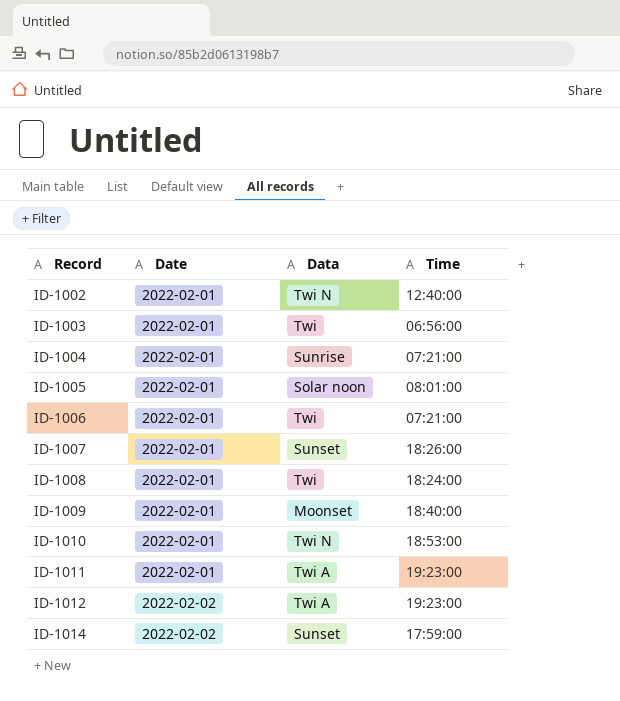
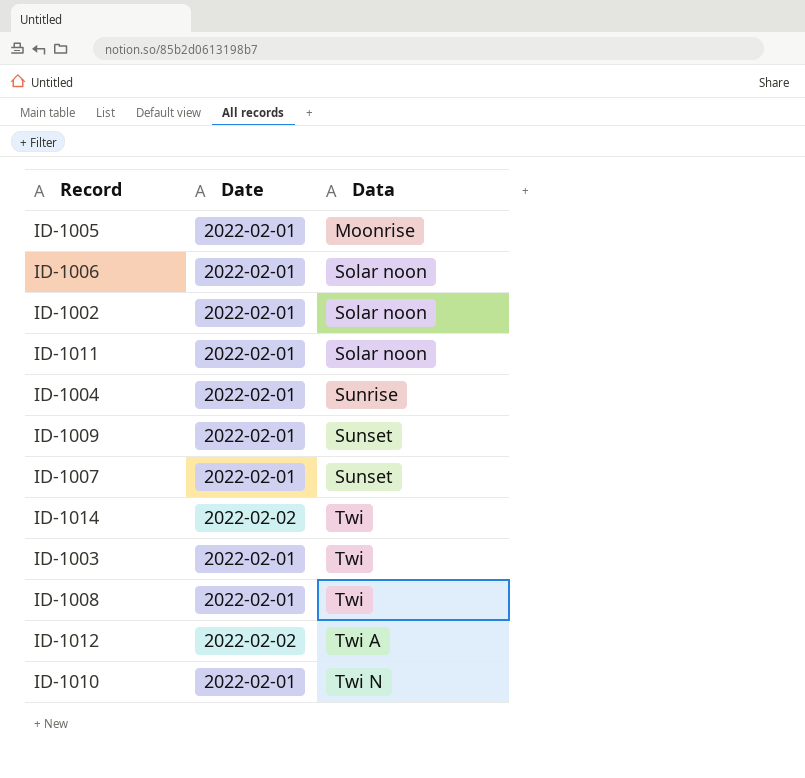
row order: Record ascending -> Data ascending
column Time | position: 4 -> none
ID-1005 | Data: Solar noon -> Moonrise
ID-1006 | Data: Twi -> Solar noon
ID-1002 | Data: Twi N -> Solar noon
ID-1011 | Data: Twi A -> Solar noon
ID-1009 | Data: Moonset -> Sunset
ID-1014 | Data: Sunset -> Twi

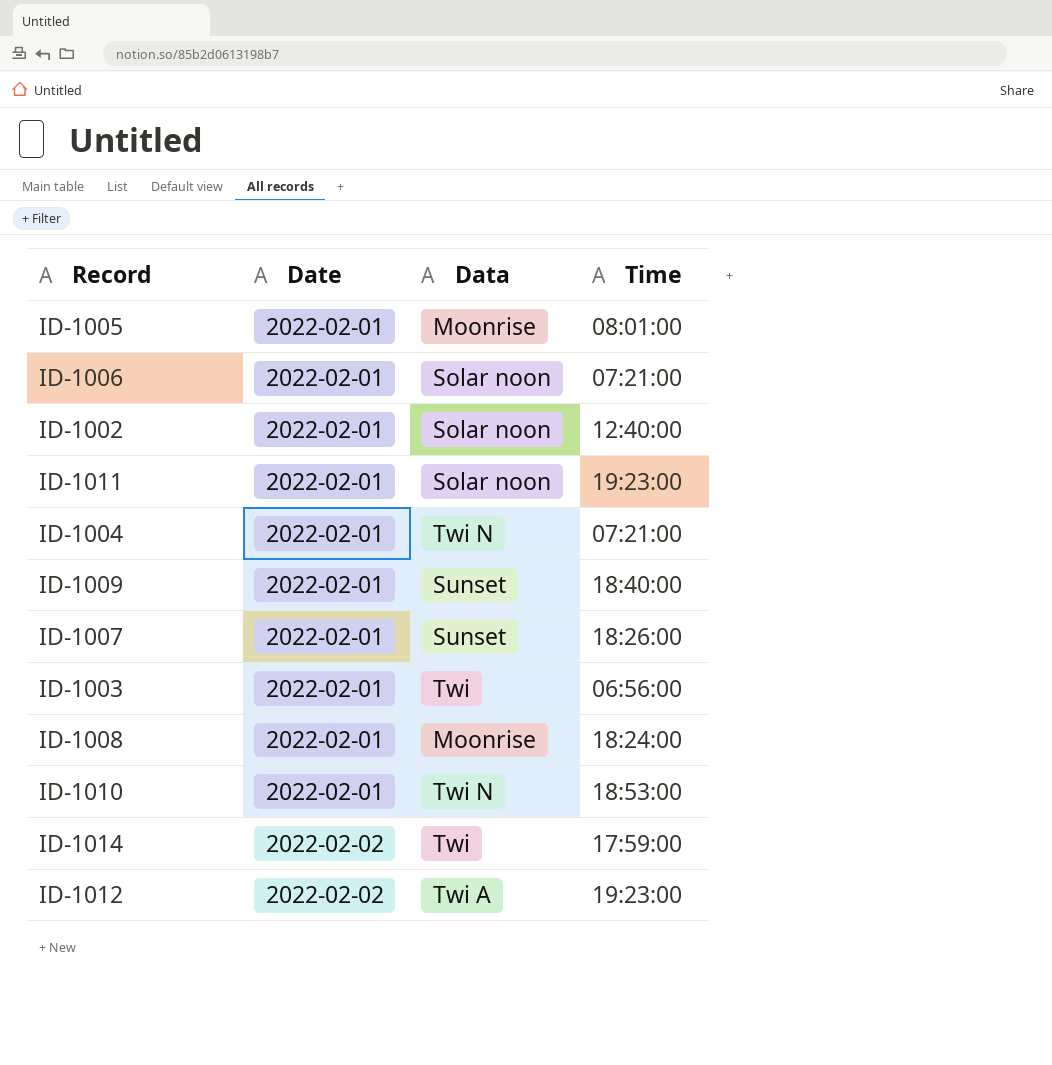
row order: Data ascending -> Date ascending
column Time | position: none -> 4
ID-1004 | Data: Sunrise -> Twi N
ID-1008 | Data: Twi -> Moonrise

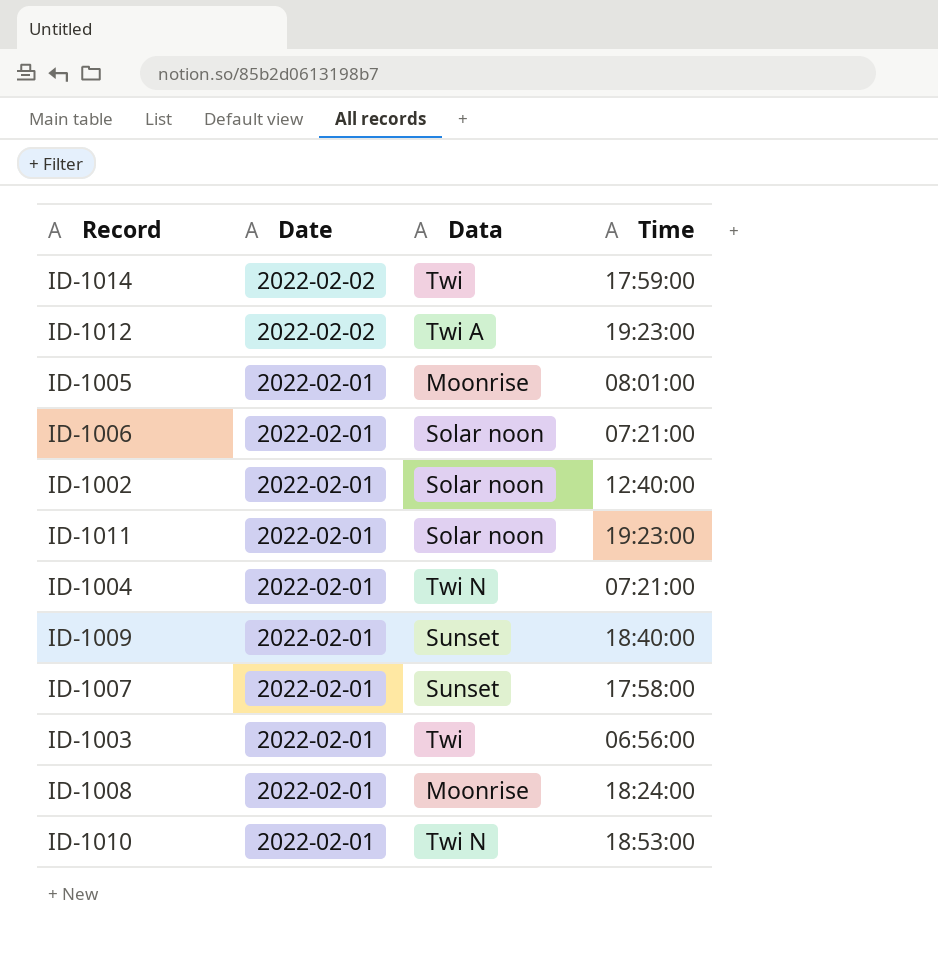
row order: Date ascending -> Date descending
ID-1007 | Time: 18:26:00 -> 17:58:00

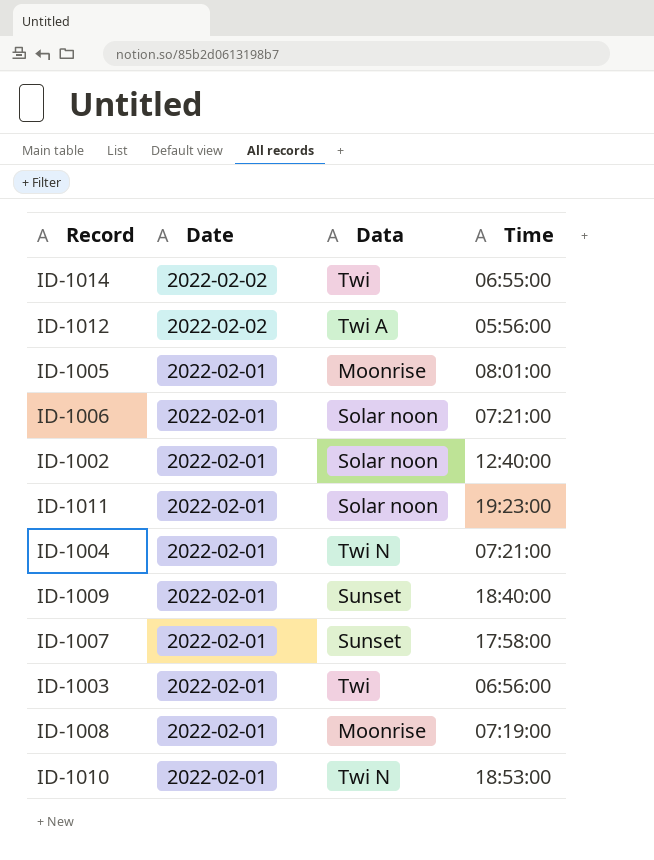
ID-1014 | Time: 17:59:00 -> 06:55:00
ID-1012 | Time: 19:23:00 -> 05:56:00
ID-1008 | Time: 18:24:00 -> 07:19:00

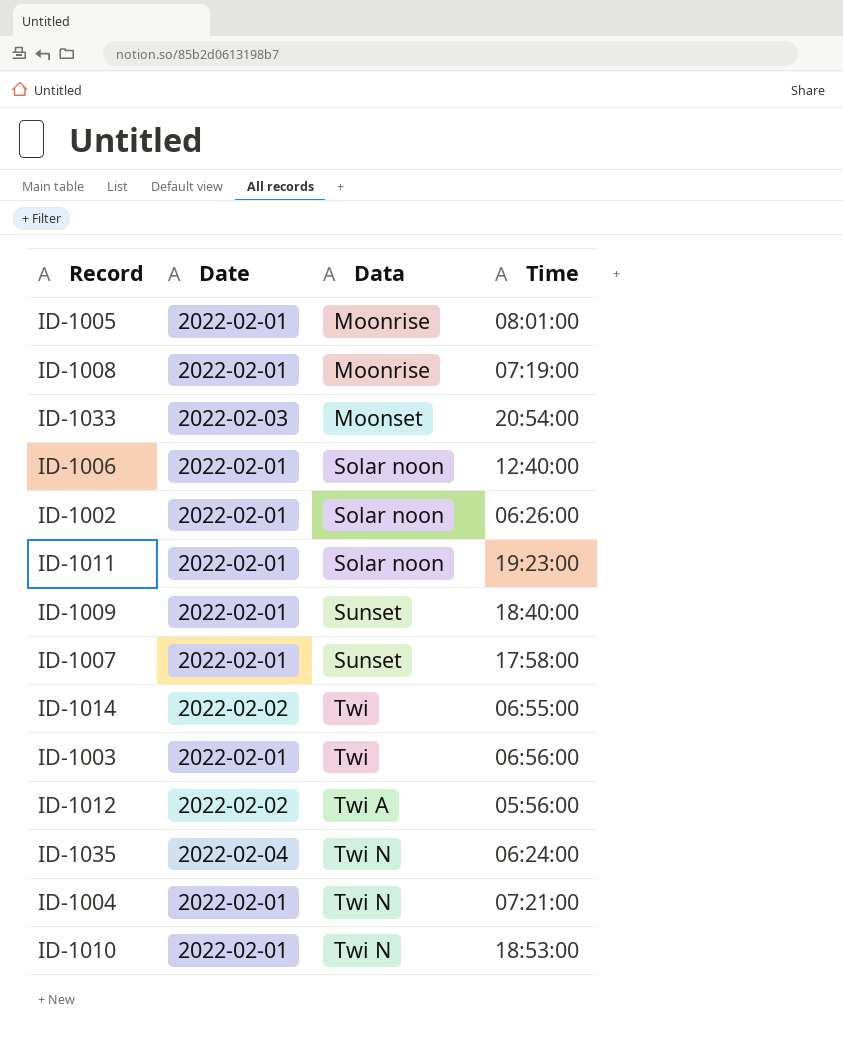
row order: Date descending -> Data ascending
row ID-1033: none -> 2022-02-03 | Moonset | 20:54:00
ID-1006 | Time: 07:21:00 -> 12:40:00
ID-1002 | Time: 12:40:00 -> 06:26:00
row ID-1035: none -> 2022-02-04 | Twi N | 06:24:00

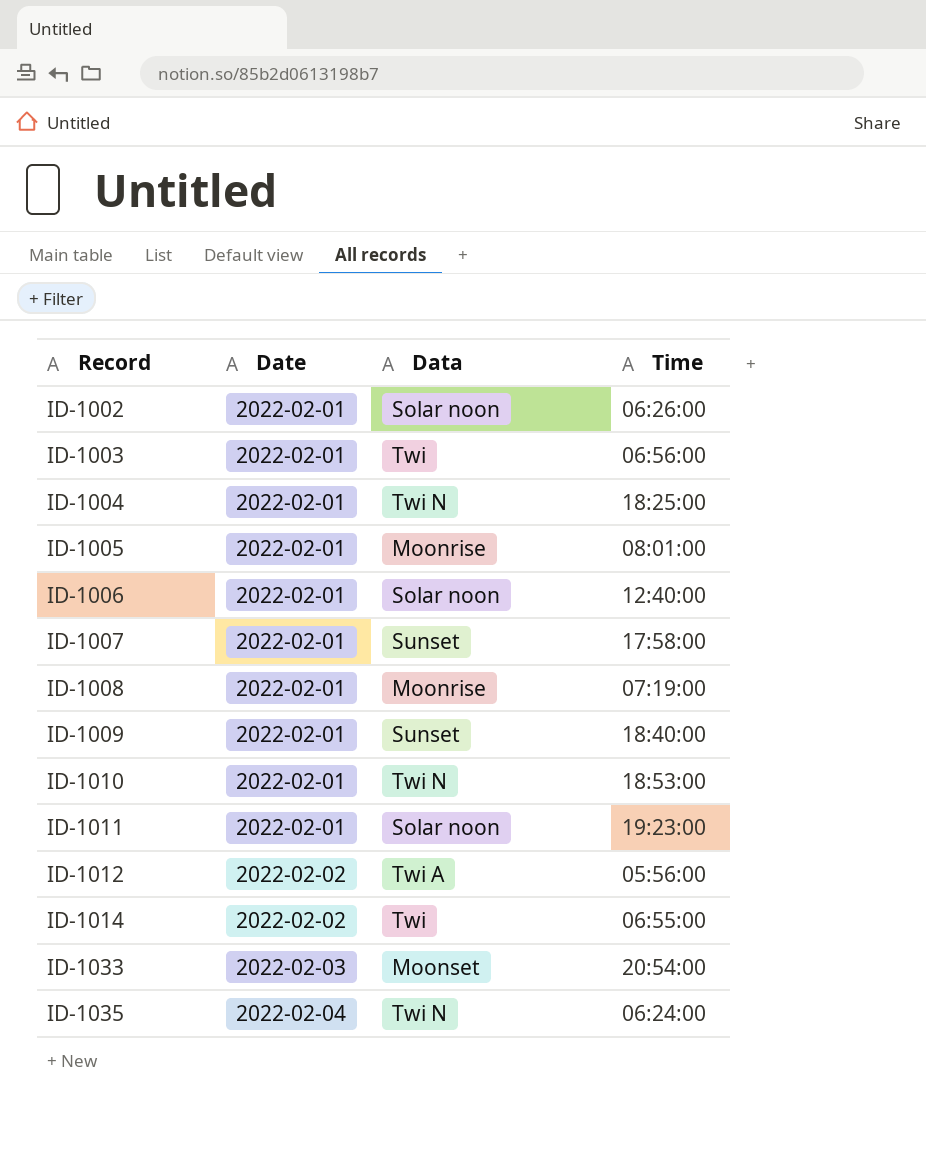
row order: Data ascending -> Record ascending
ID-1004 | Time: 07:21:00 -> 18:25:00

